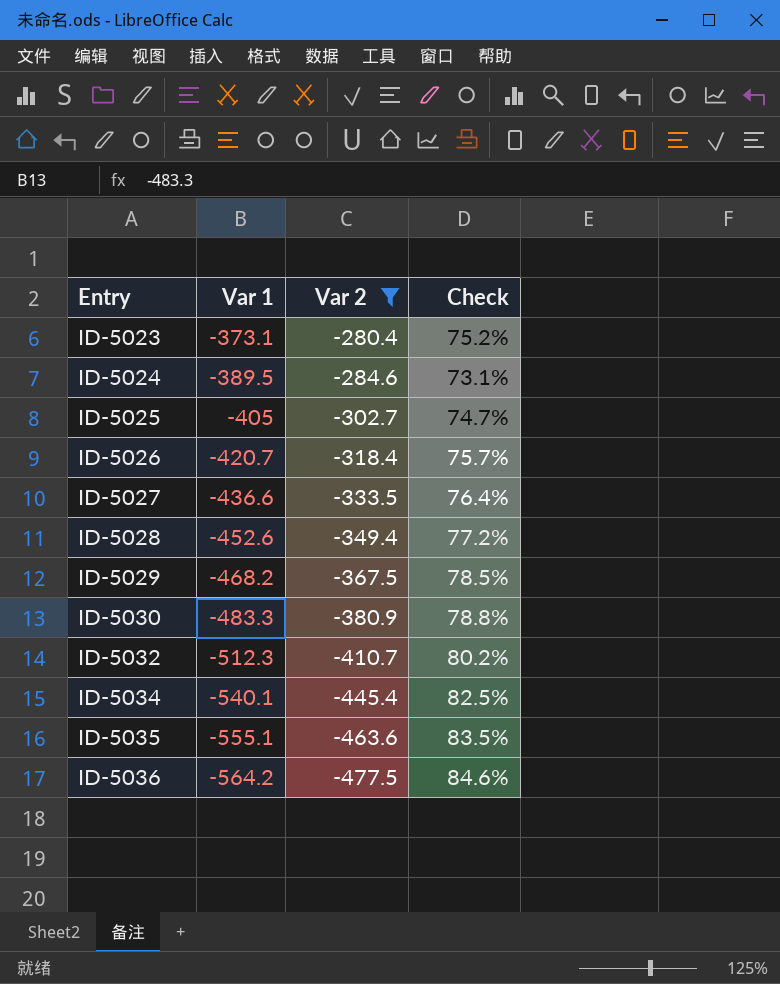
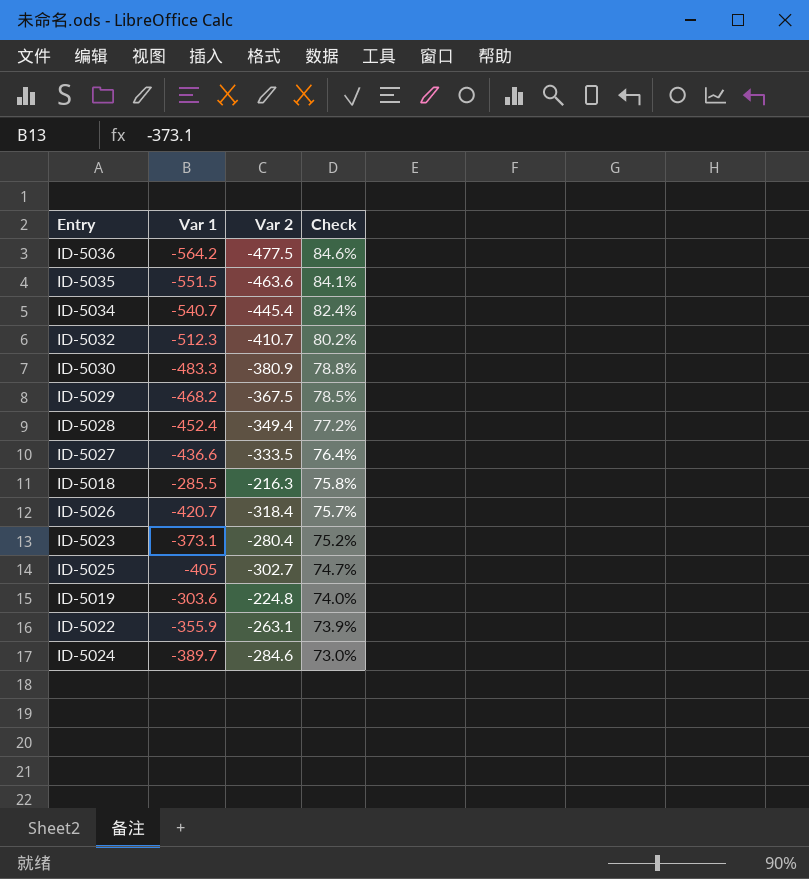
filter: Var 2 <= -280.4 -> none
row order: Entry ascending -> Check descending
ID-5035 | Var 1: -555.1 -> -551.5
ID-5035 | Check: 83.5% -> 84.1%
ID-5034 | Var 1: -540.1 -> -540.7
ID-5034 | Check: 82.5% -> 82.4%
ID-5028 | Var 1: -452.6 -> -452.4
ID-5024 | Var 1: -389.5 -> -389.7
ID-5024 | Check: 73.1% -> 73.0%

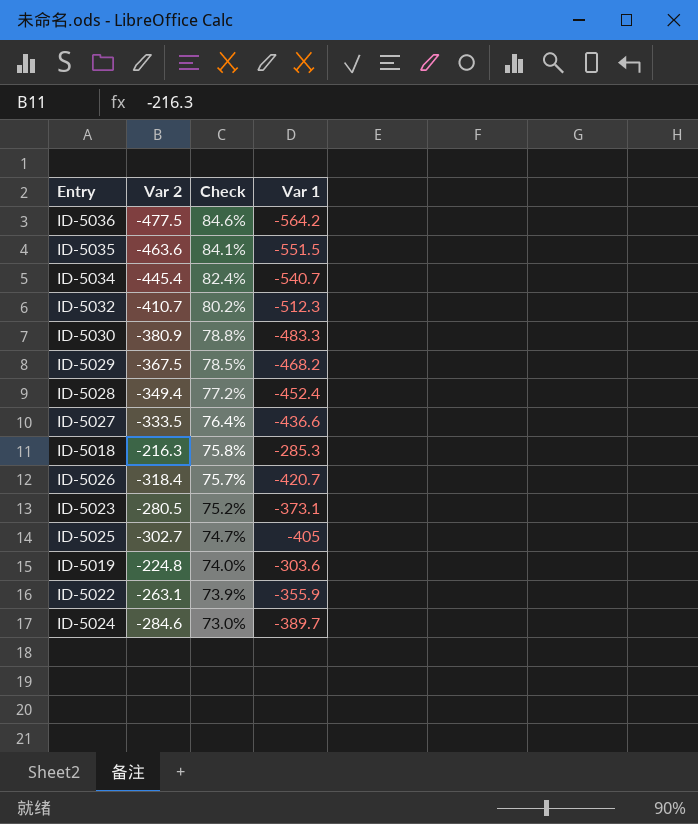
column Var 1 | position: 2 -> 4
ID-5018 | Var 1: -285.5 -> -285.3
ID-5023 | Var 2: -280.4 -> -280.5

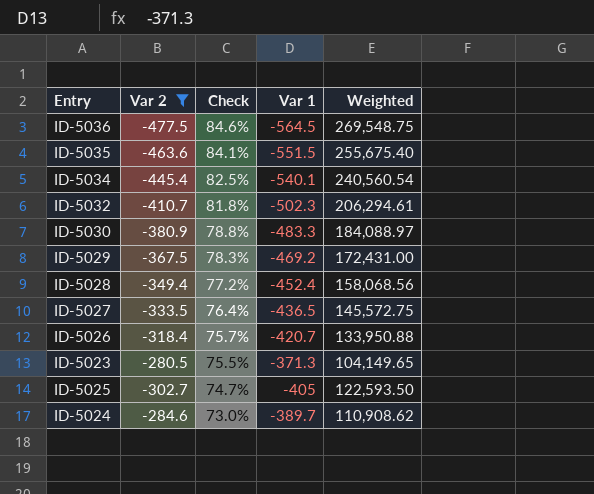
filter: none -> Var 2 <= -280.5
column Weighted | formula: none -> [Var 2] * [Var 1]
ID-5036 | Var 1: -564.2 -> -564.5
ID-5034 | Check: 82.4% -> 82.5%
ID-5034 | Var 1: -540.7 -> -540.1
ID-5032 | Check: 80.2% -> 81.8%
ID-5032 | Var 1: -512.3 -> -502.3
ID-5029 | Check: 78.5% -> 78.3%
ID-5029 | Var 1: -468.2 -> -469.2
ID-5027 | Var 1: -436.6 -> -436.5
ID-5023 | Check: 75.2% -> 75.5%
ID-5023 | Var 1: -373.1 -> -371.3

